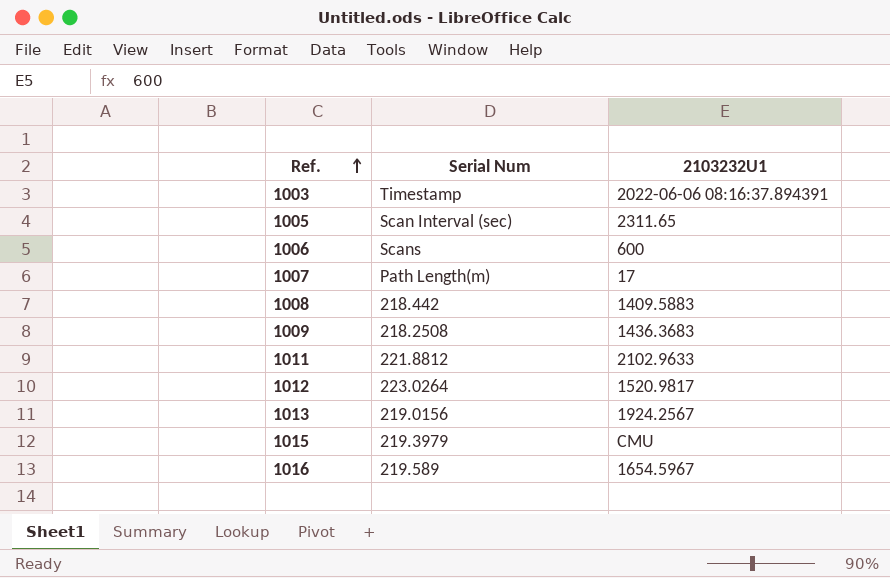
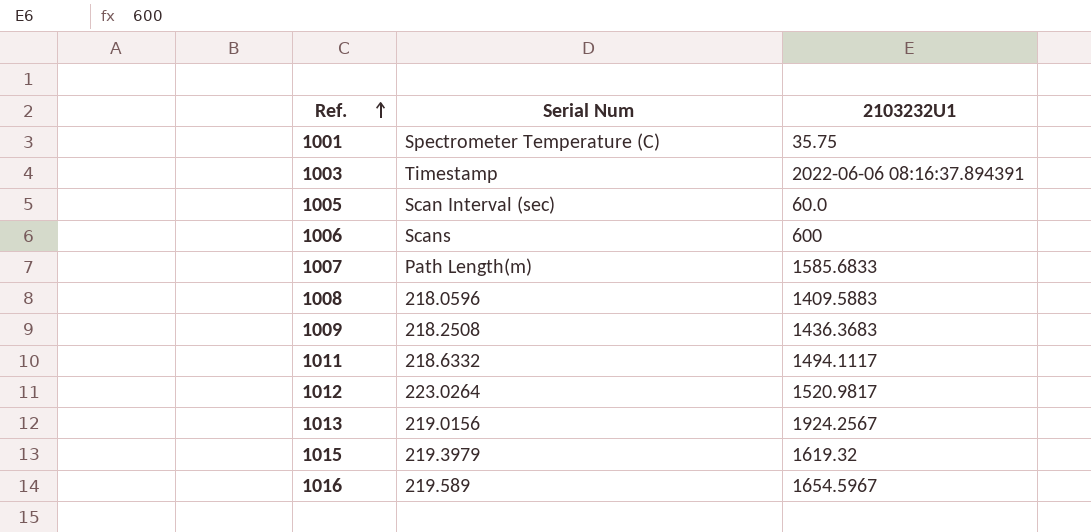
row 1001: none -> Spectrometer Temperature (C) | 35.75
1005 | 2103232U1: 2311.65 -> 60.0
1007 | 2103232U1: 17 -> 1585.6833
1008 | Serial Num: 218.442 -> 218.0596
1011 | Serial Num: 221.8812 -> 218.6332
1011 | 2103232U1: 2102.9633 -> 1494.1117
1015 | 2103232U1: CMU -> 1619.32

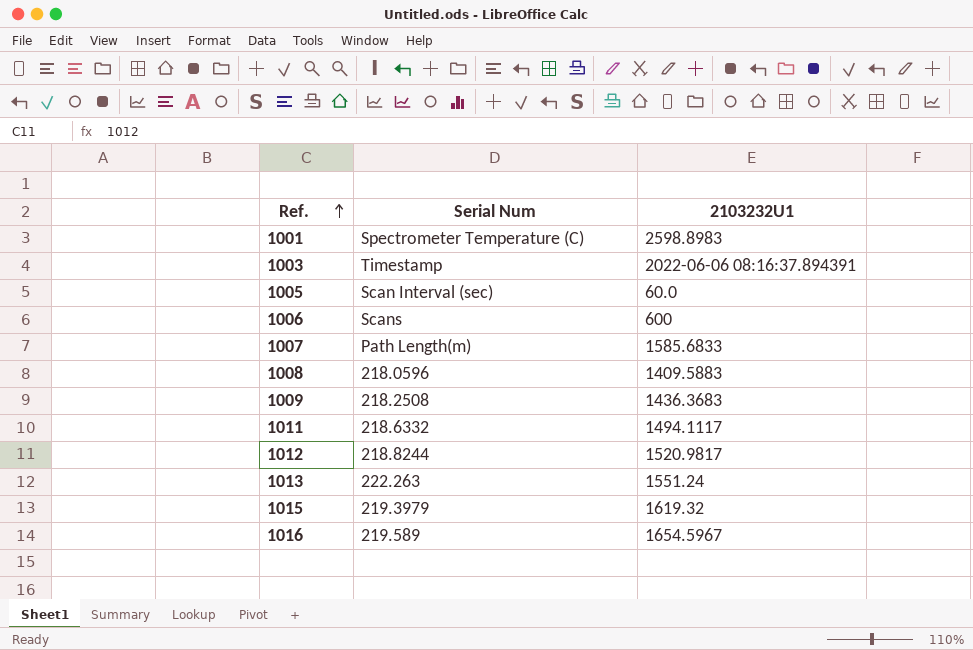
1001 | 2103232U1: 35.75 -> 2598.8983
1012 | Serial Num: 223.0264 -> 218.8244
1013 | Serial Num: 219.0156 -> 222.263
1013 | 2103232U1: 1924.2567 -> 1551.24

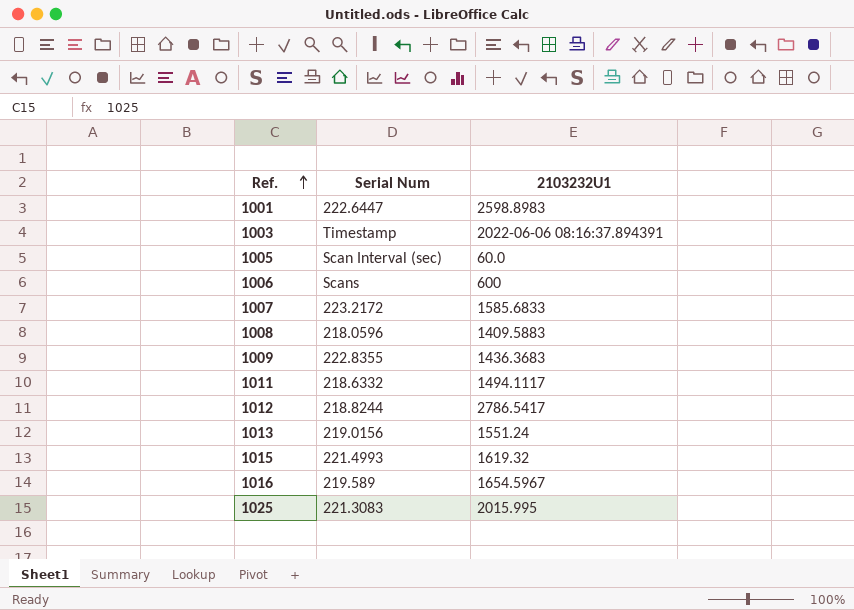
1001 | Serial Num: Spectrometer Temperature (C) -> 222.6447
1007 | Serial Num: Path Length(m) -> 223.2172
1009 | Serial Num: 218.2508 -> 222.8355
1012 | 2103232U1: 1520.9817 -> 2786.5417
1013 | Serial Num: 222.263 -> 219.0156
1015 | Serial Num: 219.3979 -> 221.4993
row 1025: none -> 221.3083 | 2015.995

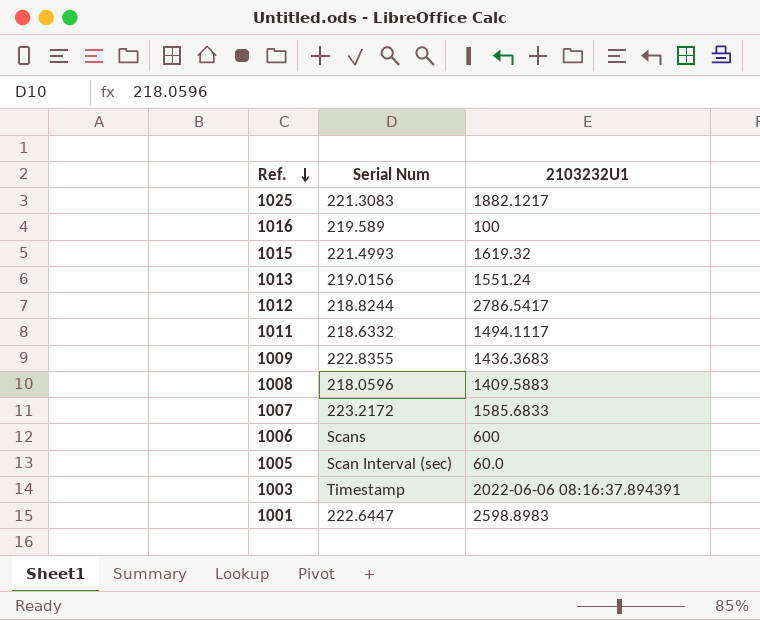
row order: Ref. ascending -> Ref. descending
1025 | 2103232U1: 2015.995 -> 1882.1217
1016 | 2103232U1: 1654.5967 -> 100

